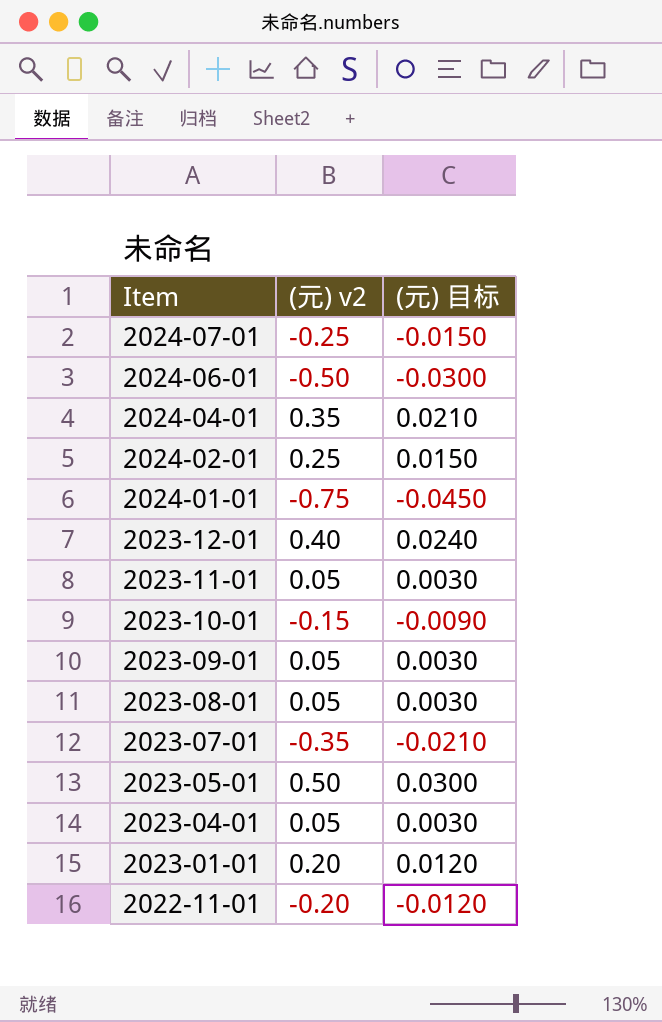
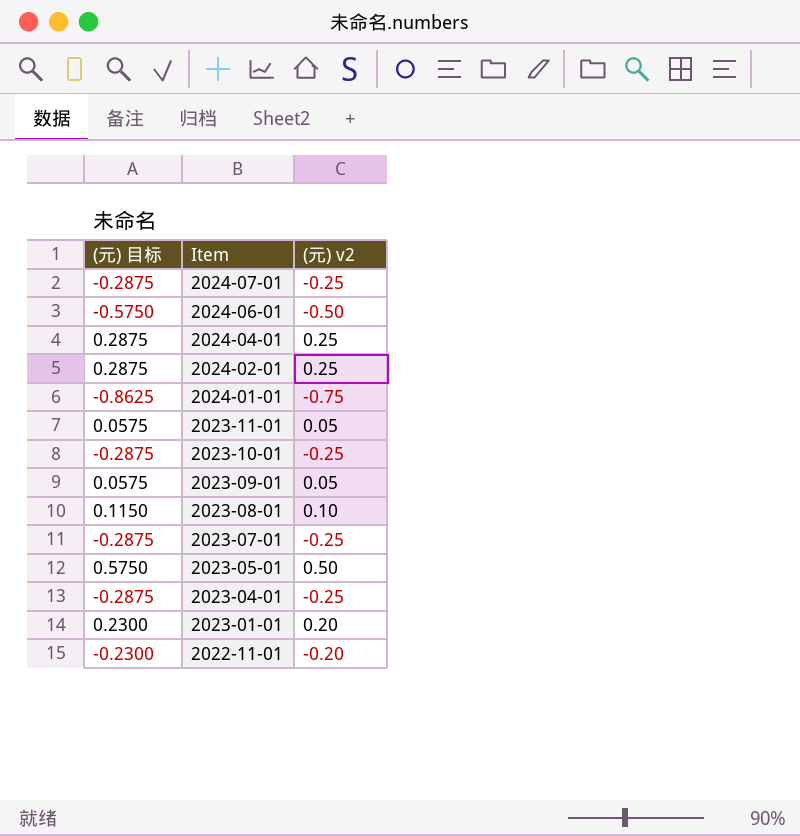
column (元) 目标 | formula: [(元) v2] * 0.06 -> [(元) v2] * 1.15
column (元) 目标 | position: 3 -> 1
row 2023-12-01: 0.40 | 0.0240 -> none
2024-04-01 | (元) v2: 0.35 -> 0.25
2023-10-01 | (元) v2: -0.15 -> -0.25
2023-08-01 | (元) v2: 0.05 -> 0.10
2023-07-01 | (元) v2: -0.35 -> -0.25
2023-04-01 | (元) v2: 0.05 -> -0.25

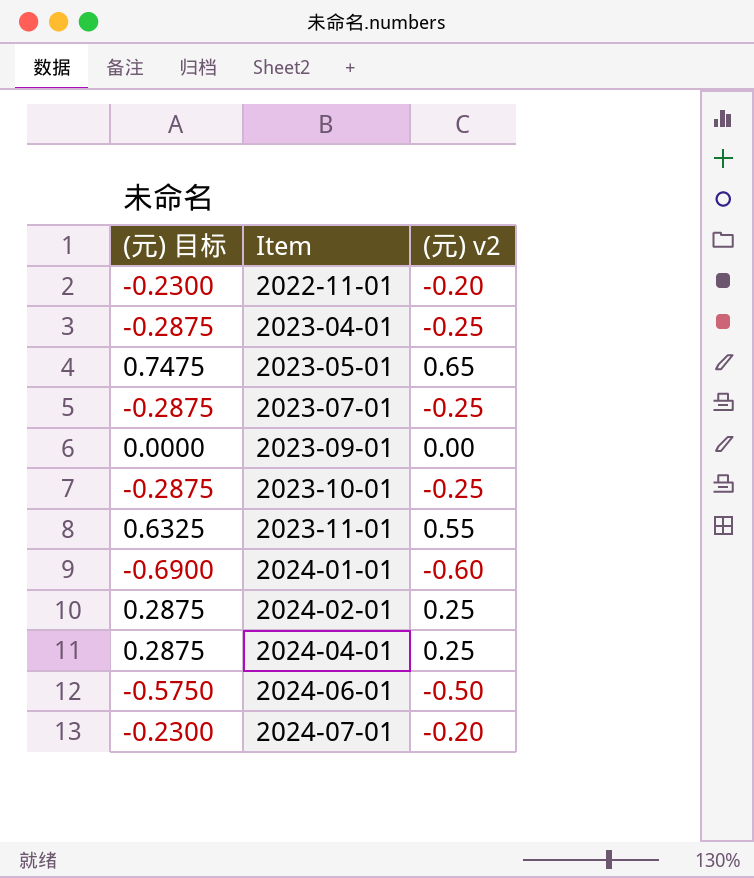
row order: Item descending -> Item ascending
row 2023-08-01: 0.1150 | 0.10 -> none
row 2023-01-01: 0.2300 | 0.20 -> none
2023-05-01 | (元) 目标: 0.5750 -> 0.7475
2023-05-01 | (元) v2: 0.50 -> 0.65
2023-09-01 | (元) 目标: 0.0575 -> 0.0000
2023-09-01 | (元) v2: 0.05 -> 0.00
2023-11-01 | (元) 目标: 0.0575 -> 0.6325
2023-11-01 | (元) v2: 0.05 -> 0.55
2024-01-01 | (元) 目标: -0.8625 -> -0.6900
2024-01-01 | (元) v2: -0.75 -> -0.60
2024-07-01 | (元) 目标: -0.2875 -> -0.2300
2024-07-01 | (元) v2: -0.25 -> -0.20

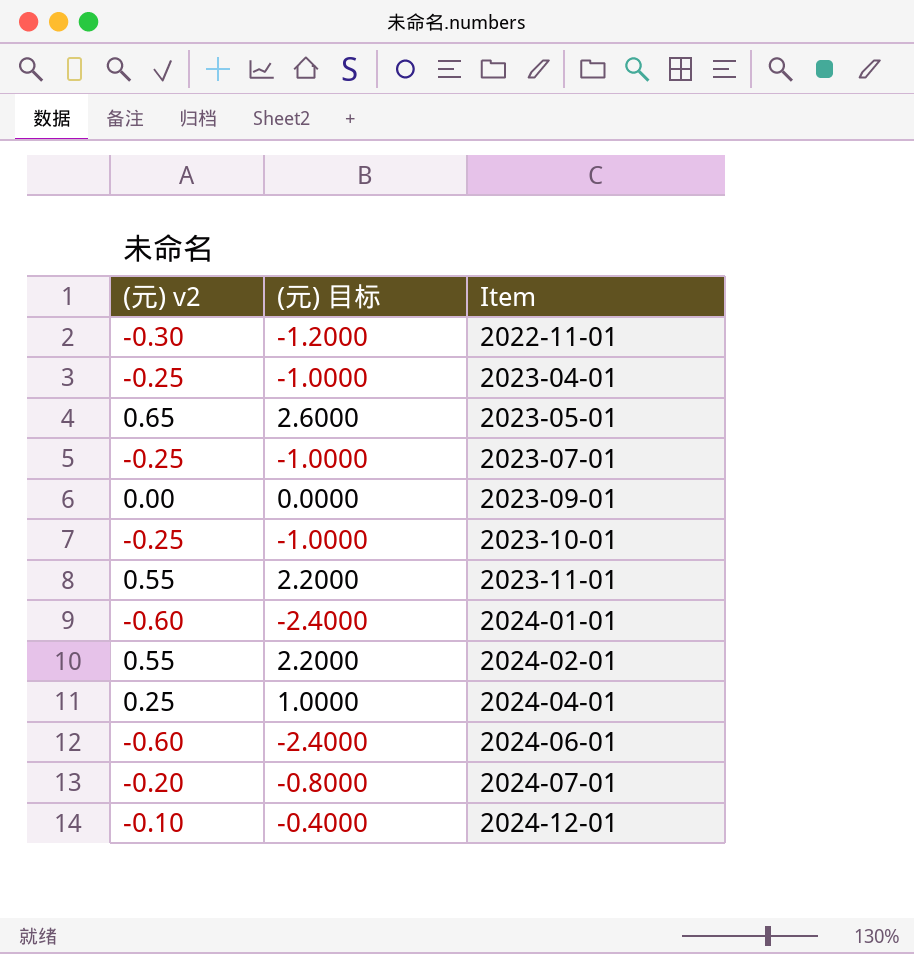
column (元) v2 | position: 3 -> 1
column (元) 目标 | formula: [(元) v2] * 1.15 -> [(元) v2] * 4
2022-11-01 | (元) v2: -0.20 -> -0.30
2024-02-01 | (元) v2: 0.25 -> 0.55
2024-06-01 | (元) v2: -0.50 -> -0.60
row 2024-12-01: none -> -0.10 | -0.4000

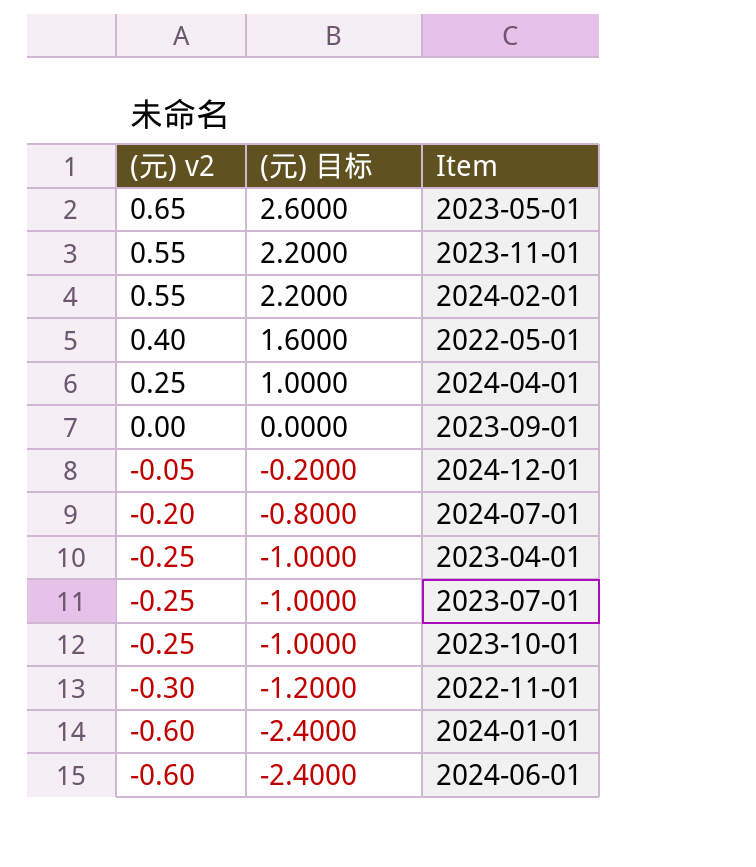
row order: Item ascending -> (元) v2 descending
row 2022-05-01: none -> 0.40 | 1.6000
2024-12-01 | (元) v2: -0.10 -> -0.05
2024-12-01 | (元) 目标: -0.4000 -> -0.2000

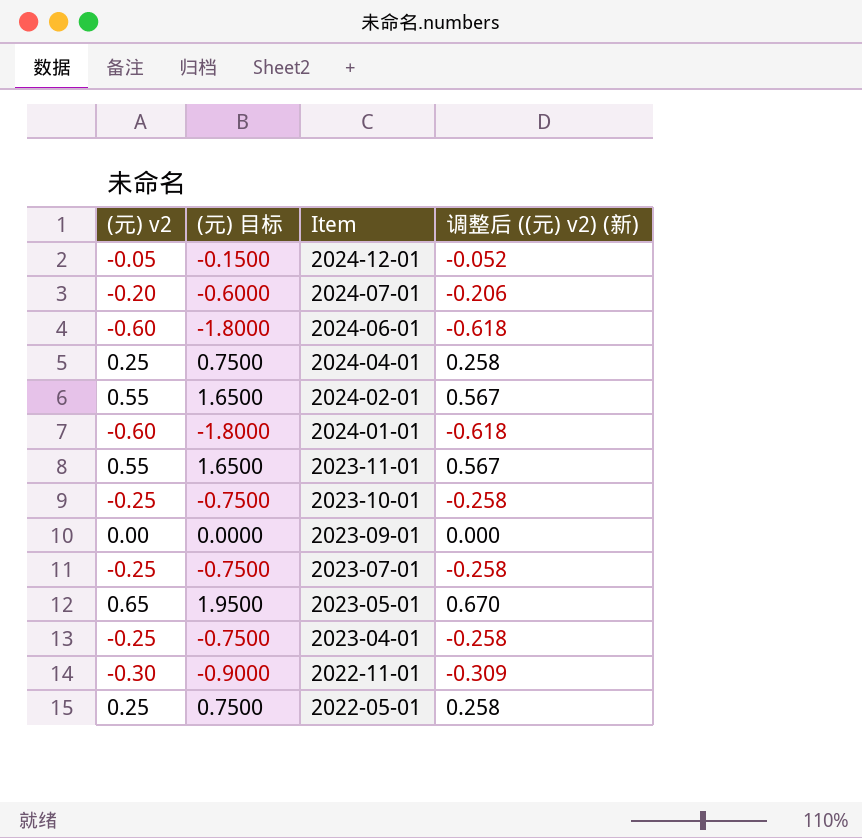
row order: (元) v2 descending -> Item descending
column (元) 目标 | formula: [(元) v2] * 4 -> [(元) v2] * 3
column 调整后 ((元) v2) (新) | formula: none -> [(元) v2] * 1.03
2022-05-01 | (元) v2: 0.40 -> 0.25

